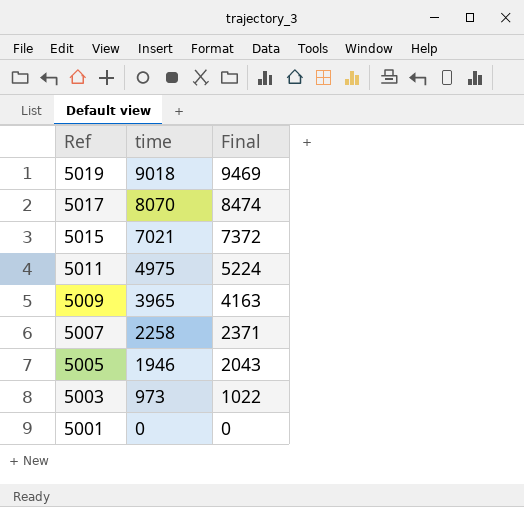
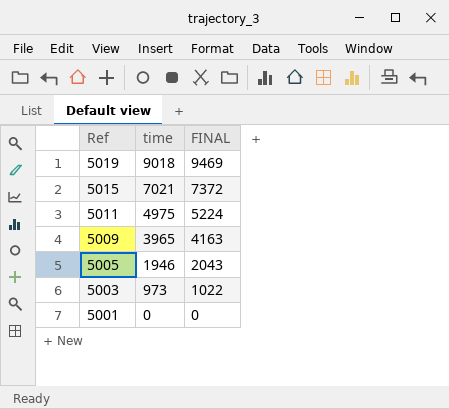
column name: Final -> FINAL
row 5017: 8070 | 8474 -> none
row 5007: 2258 | 2371 -> none

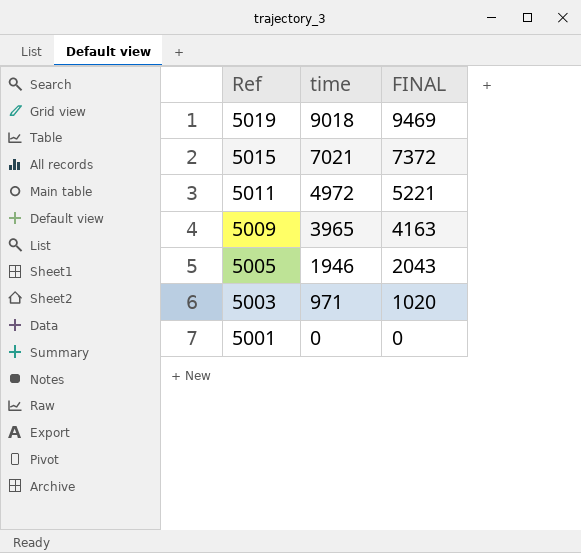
5011 | time: 4975 -> 4972
5011 | FINAL: 5224 -> 5221
5003 | time: 973 -> 971
5003 | FINAL: 1022 -> 1020

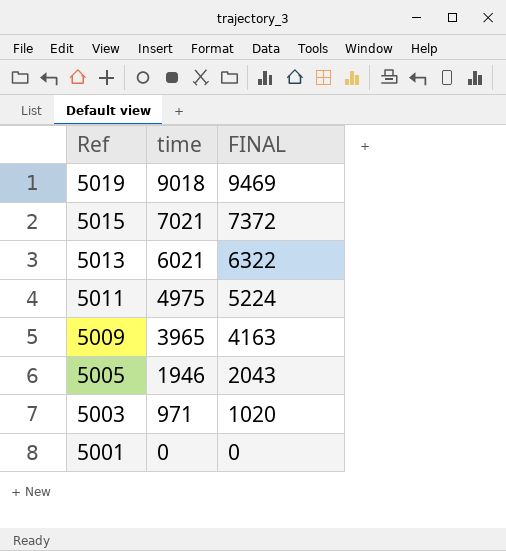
row 5013: none -> 6021 | 6322
5011 | time: 4972 -> 4975
5011 | FINAL: 5221 -> 5224

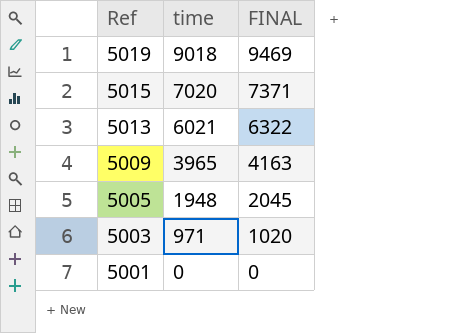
row 5011: 4975 | 5224 -> none
5015 | time: 7021 -> 7020
5015 | FINAL: 7372 -> 7371
5005 | time: 1946 -> 1948
5005 | FINAL: 2043 -> 2045

